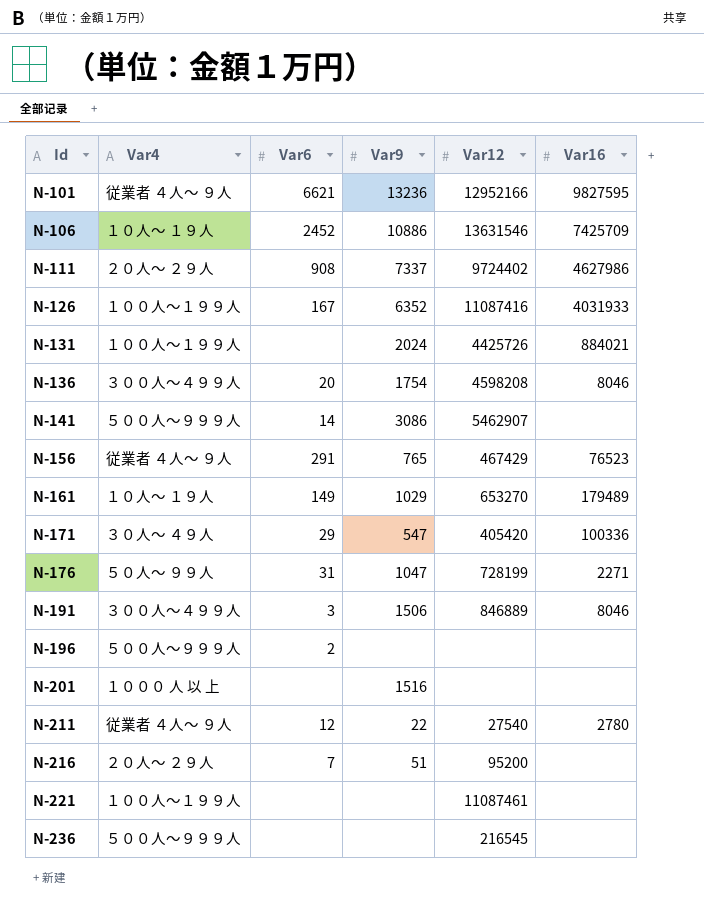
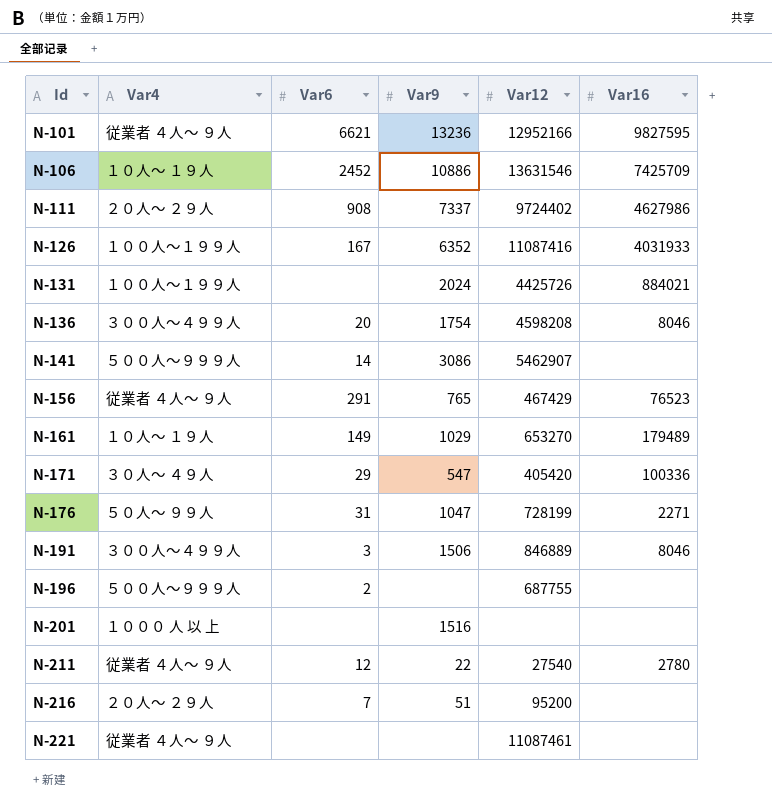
row N-236: ５００人～９９９人 | none | none | 216545 | none -> none
N-196 | Var12: none -> 687755
N-221 | Var4: １００人～１９９人 -> 従業者 ４人～ ９人

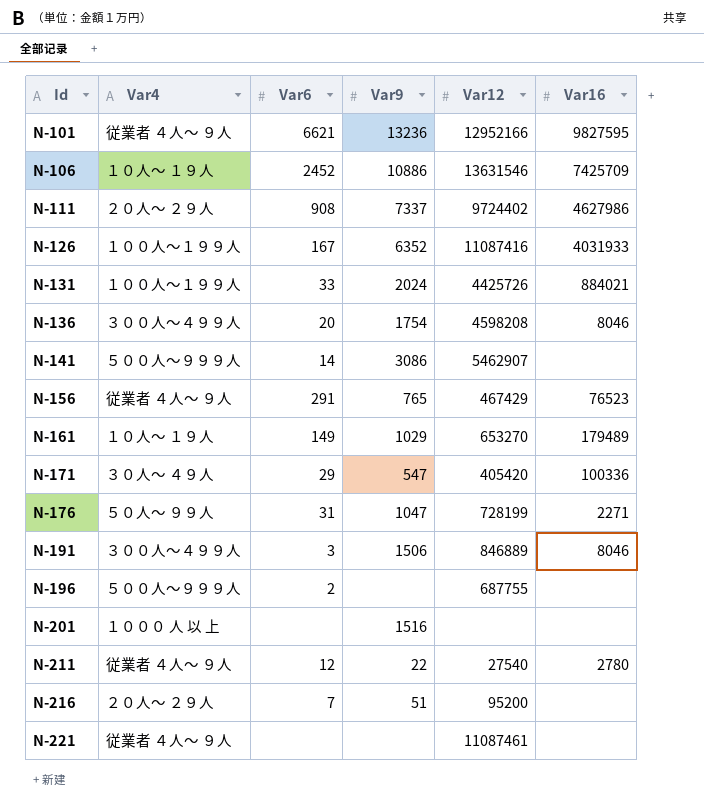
N-131 | Var6: none -> 33

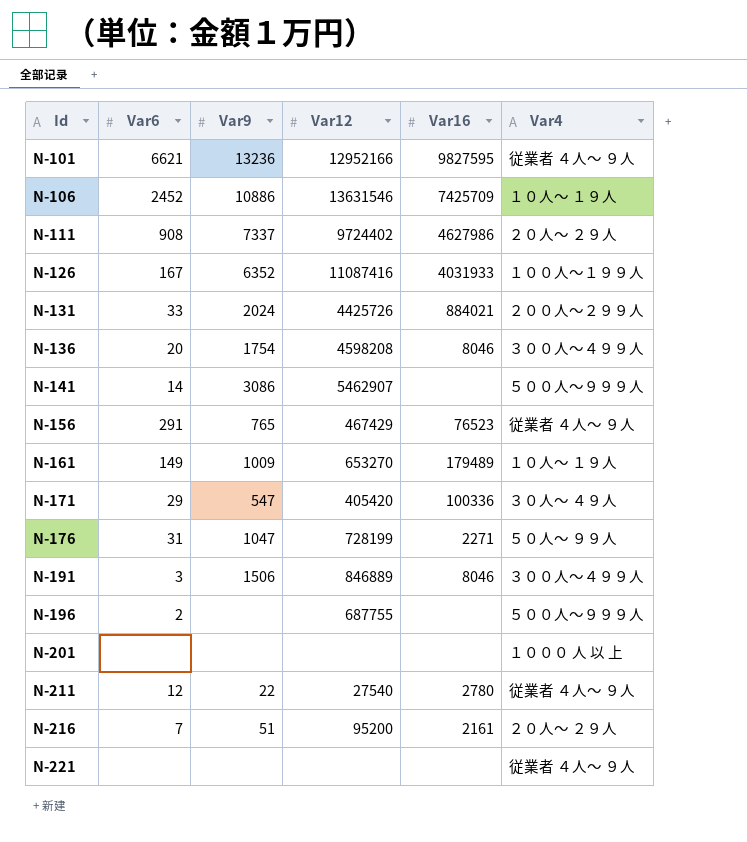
column Var4 | position: 2 -> 6
N-131 | Var4: １００人～１９９人 -> ２００人～２９９人
N-161 | Var9: 1029 -> 1009
N-201 | Var9: 1516 -> none
N-216 | Var16: none -> 2161
N-221 | Var12: 11087461 -> none

